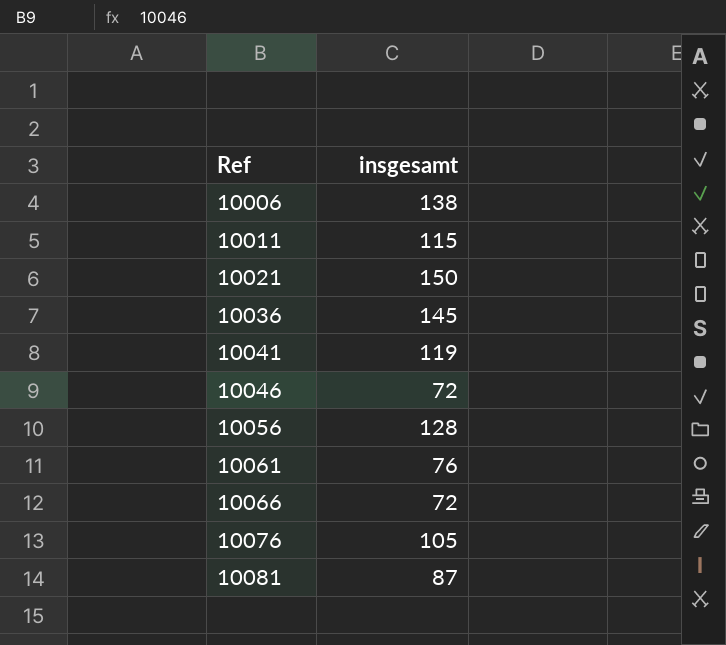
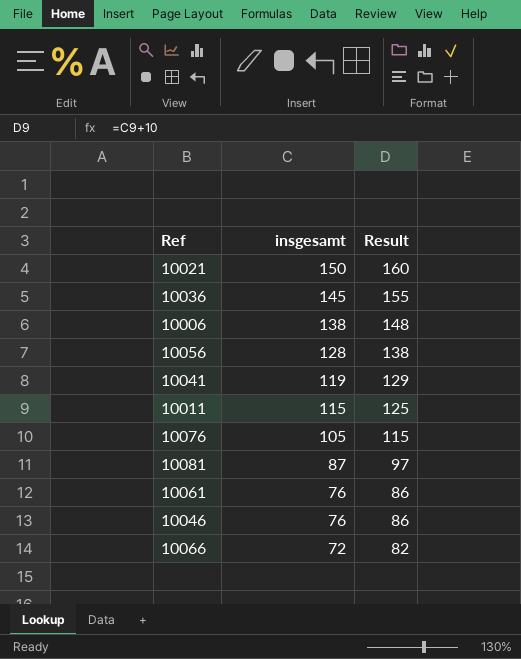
row order: Ref ascending -> insgesamt descending
column Result | formula: none -> [insgesamt] + 10
10046 | insgesamt: 72 -> 76

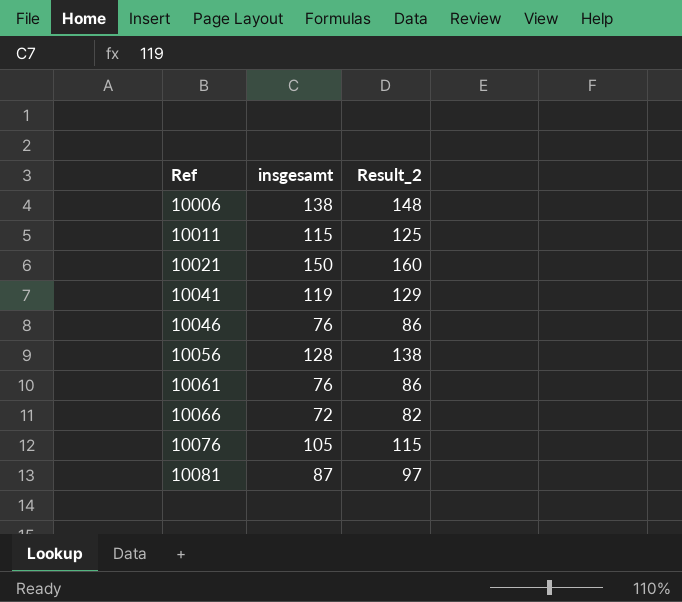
row order: insgesamt descending -> Ref ascending
column name: Result -> Result_2
row 10036: 145 | 155 -> none

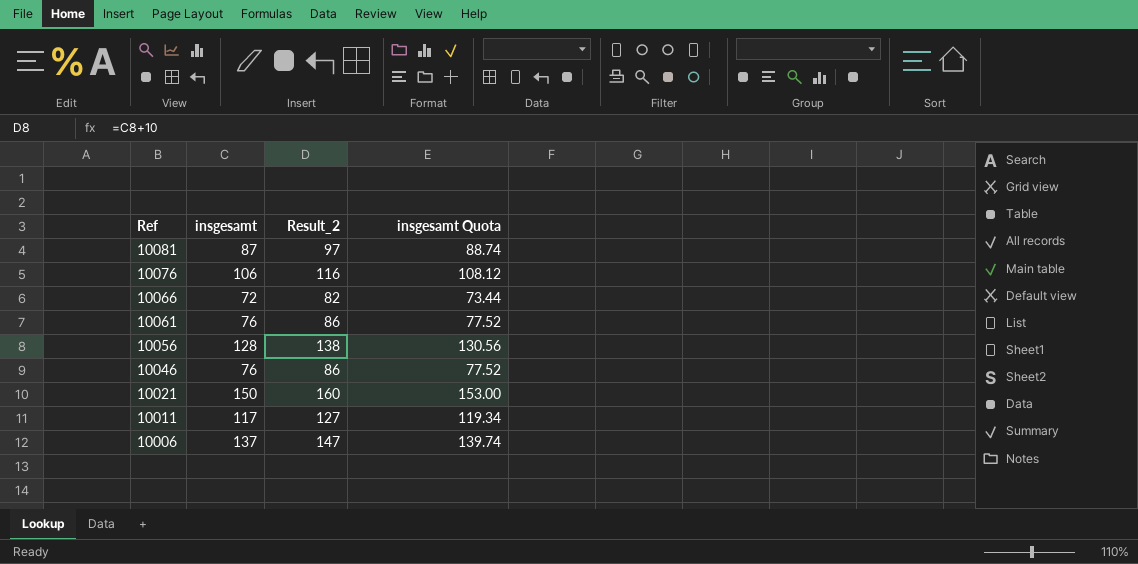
row order: Ref ascending -> Ref descending
column insgesamt Quota | formula: none -> [insgesamt] * 1.02
row 10041: 119 | 129 -> none
10076 | insgesamt: 105 -> 106
10076 | Result_2: 115 -> 116
10011 | insgesamt: 115 -> 117
10011 | Result_2: 125 -> 127
10006 | insgesamt: 138 -> 137
10006 | Result_2: 148 -> 147

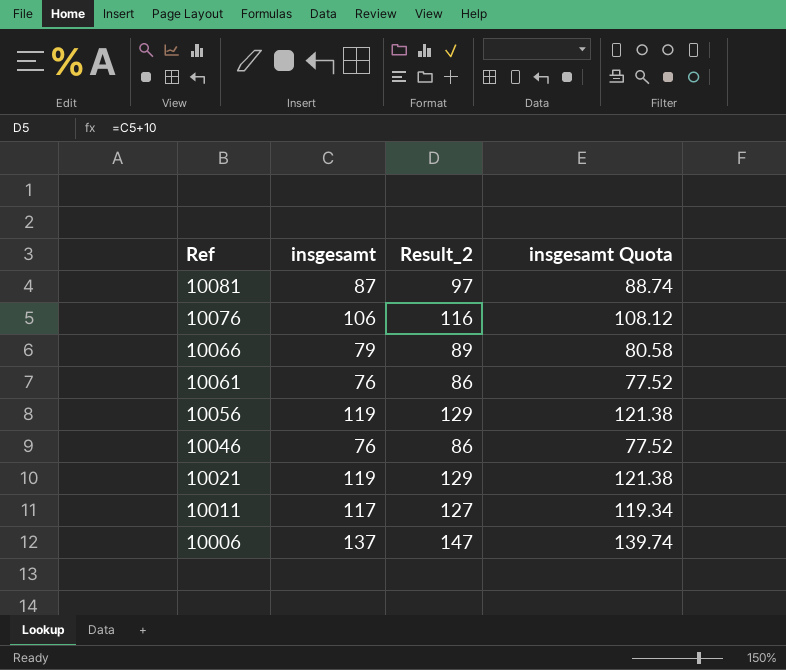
10066 | insgesamt: 72 -> 79
10066 | Result_2: 82 -> 89
10066 | insgesamt Quota: 73.44 -> 80.58
10056 | insgesamt: 128 -> 119
10056 | Result_2: 138 -> 129
10056 | insgesamt Quota: 130.56 -> 121.38
10021 | insgesamt: 150 -> 119
10021 | Result_2: 160 -> 129
10021 | insgesamt Quota: 153.00 -> 121.38

